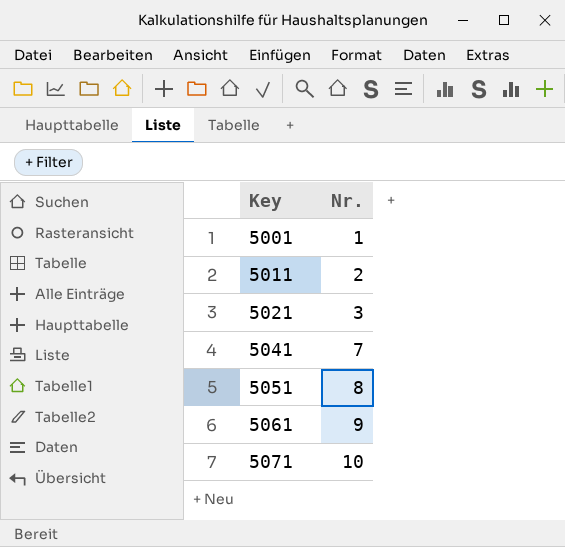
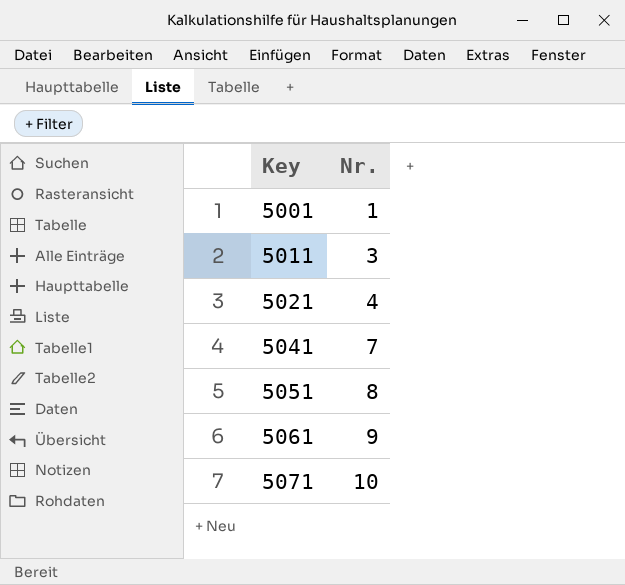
5011 | Nr.: 2 -> 3
5021 | Nr.: 3 -> 4

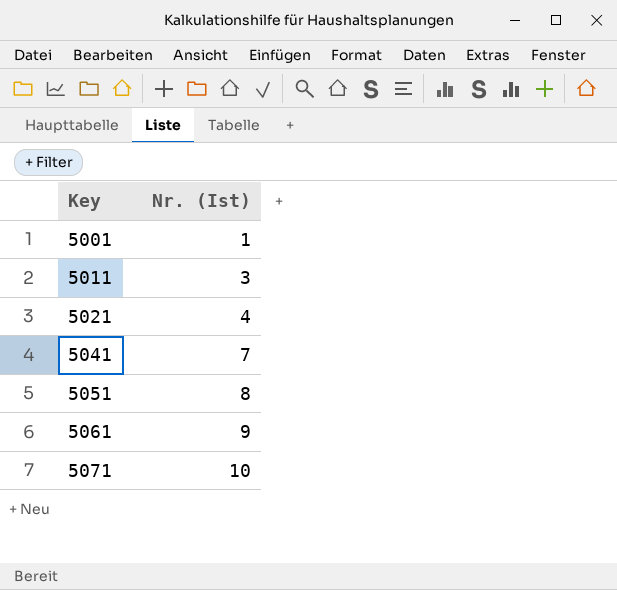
column name: Nr. -> Nr. (Ist)

